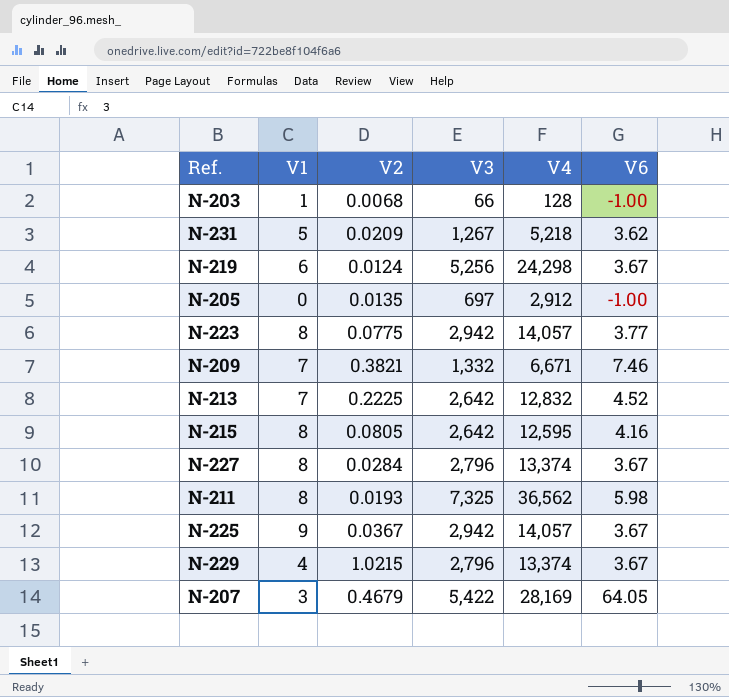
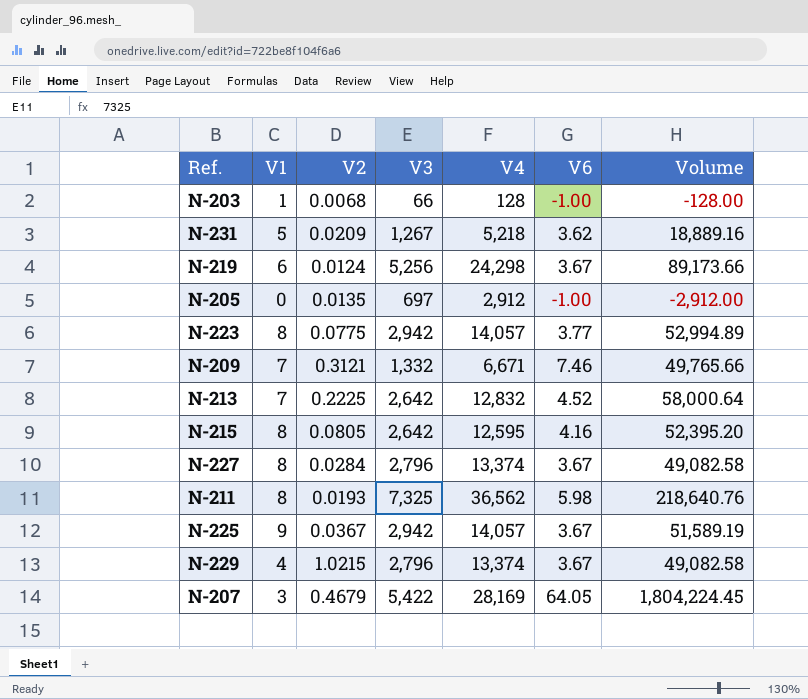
column Volume | formula: none -> [V4] * [V6]
N-209 | V2: 0.3821 -> 0.3121

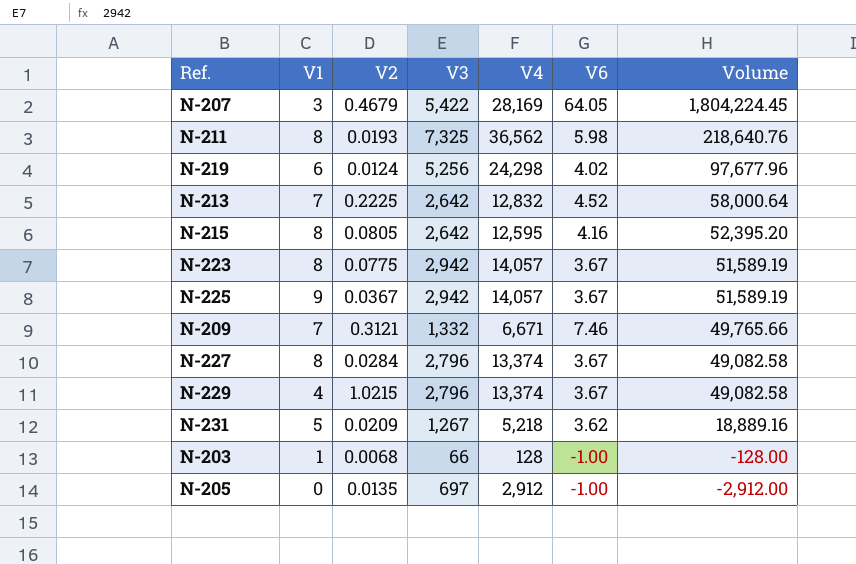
row order: none -> Volume descending
N-219 | V6: 3.67 -> 4.02
N-219 | Volume: 89,173.66 -> 97,677.96
N-223 | V6: 3.77 -> 3.67
N-223 | Volume: 52,994.89 -> 51,589.19

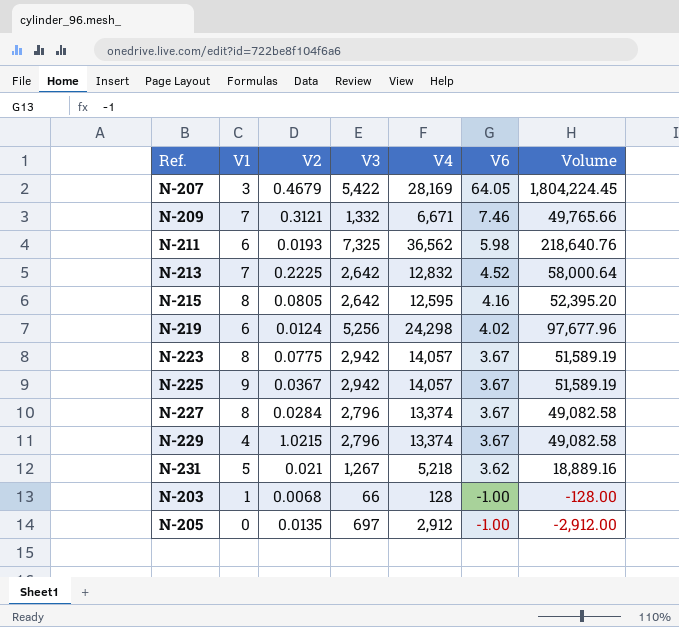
row order: Volume descending -> V6 descending
N-211 | V1: 8 -> 6
N-231 | V2: 0.0209 -> 0.021

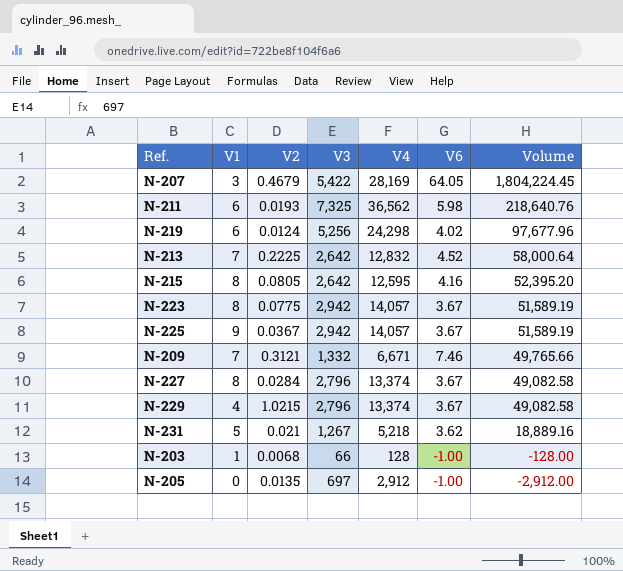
row order: V6 descending -> Volume descending

